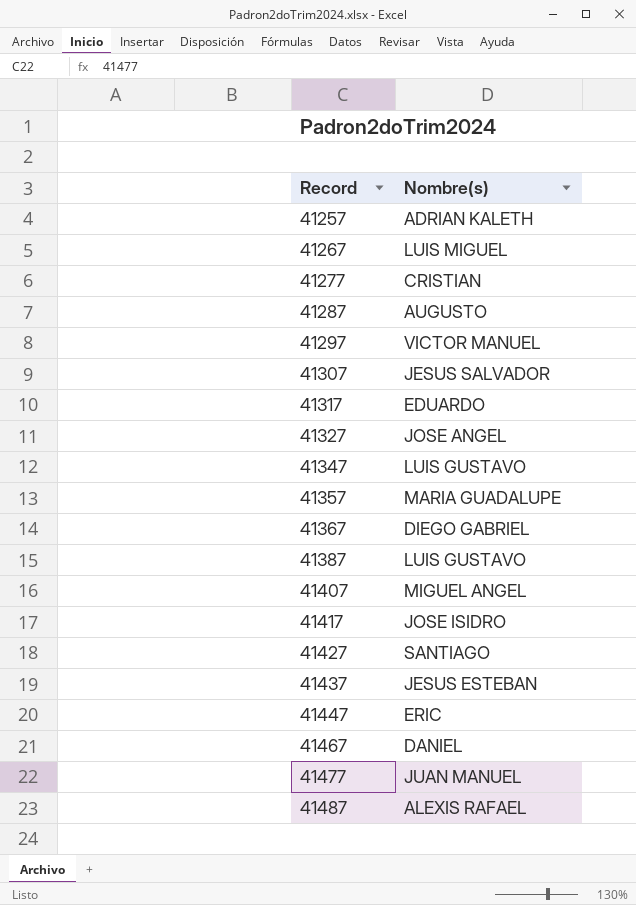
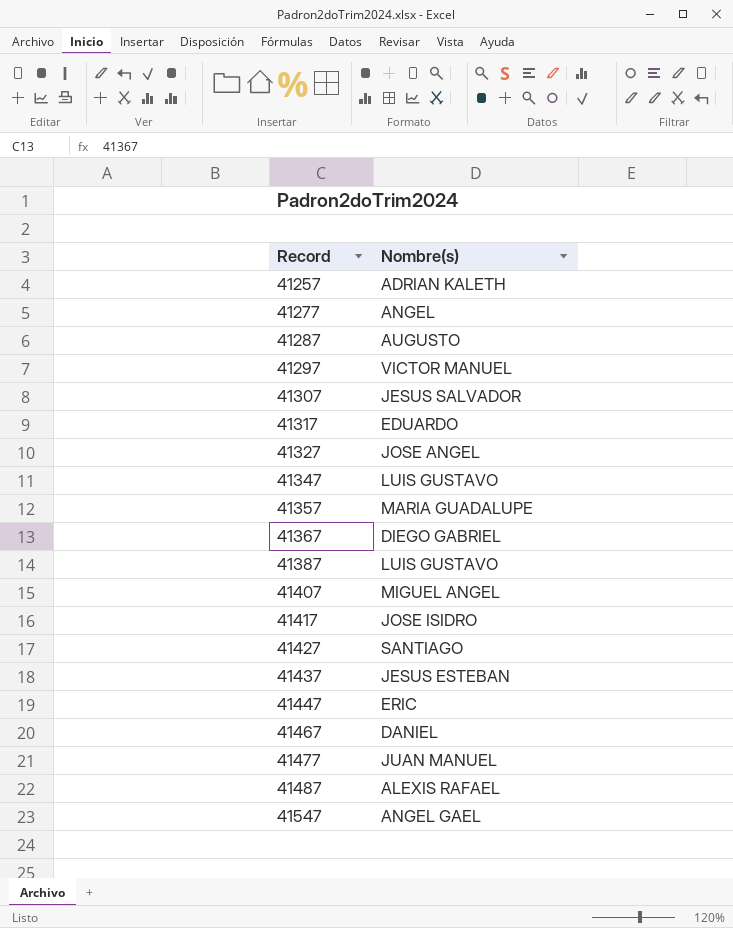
row 41267: LUIS MIGUEL -> none
41277 | Nombre(s): CRISTIAN -> ANGEL
row 41547: none -> ANGEL GAEL

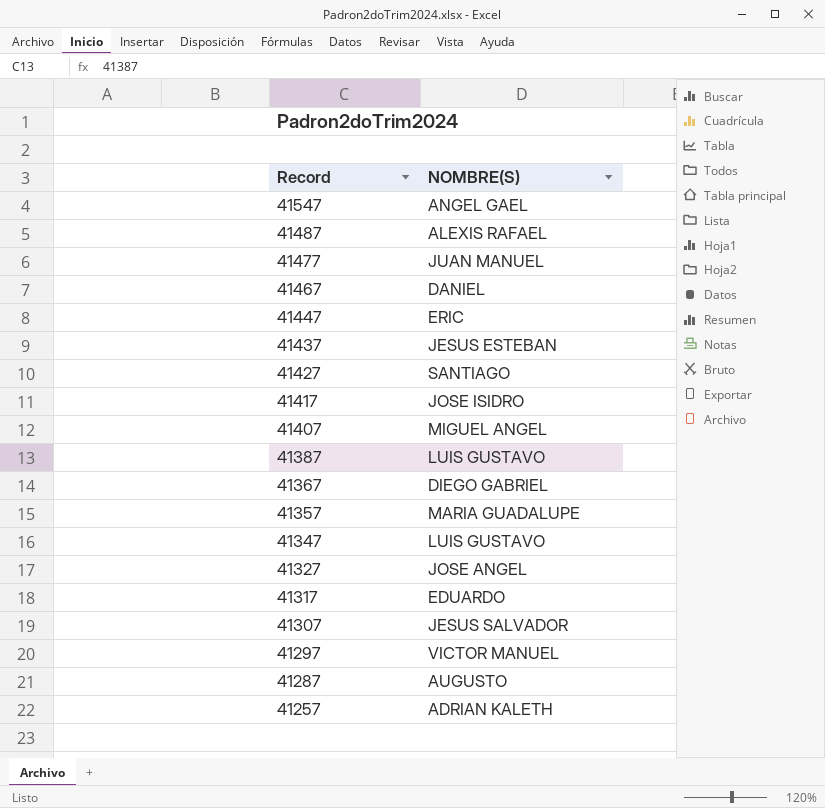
row order: Record ascending -> Record descending
column name: Nombre(s) -> NOMBRE(S)
row 41277: ANGEL -> none

